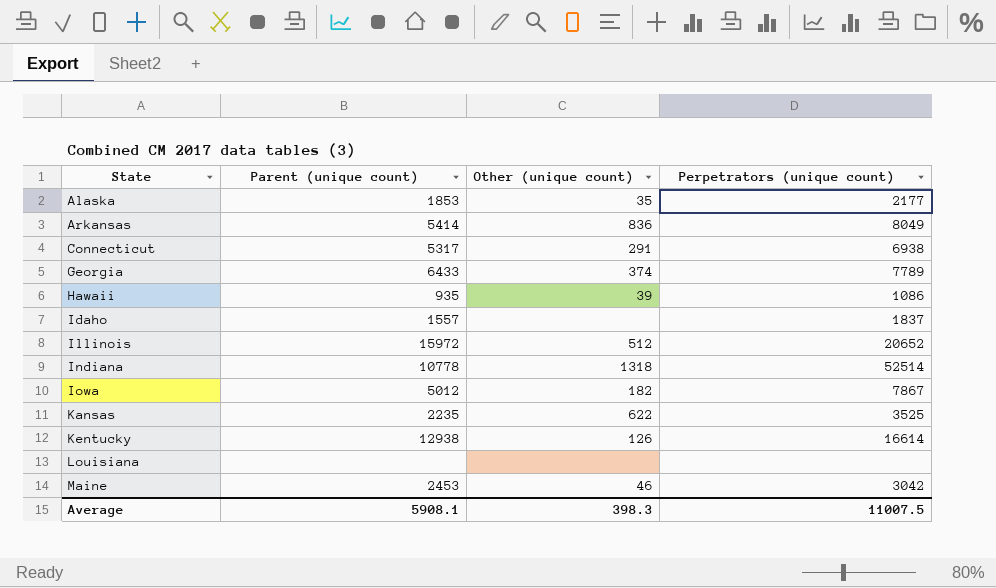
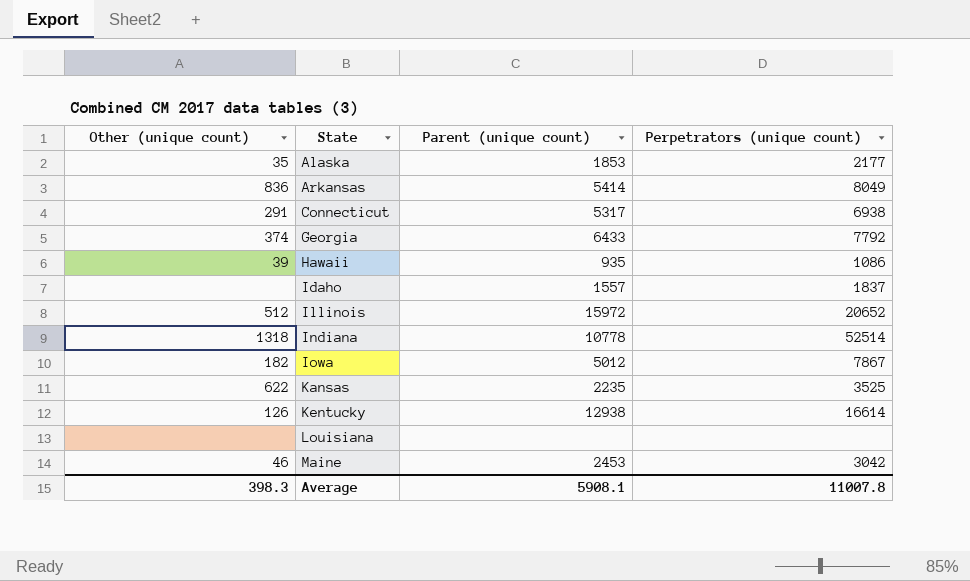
column Other (unique count) | position: 3 -> 1
Georgia | Perpetrators (unique count): 7789 -> 7792
Average | Perpetrators (unique count): 11007.5 -> 11007.8

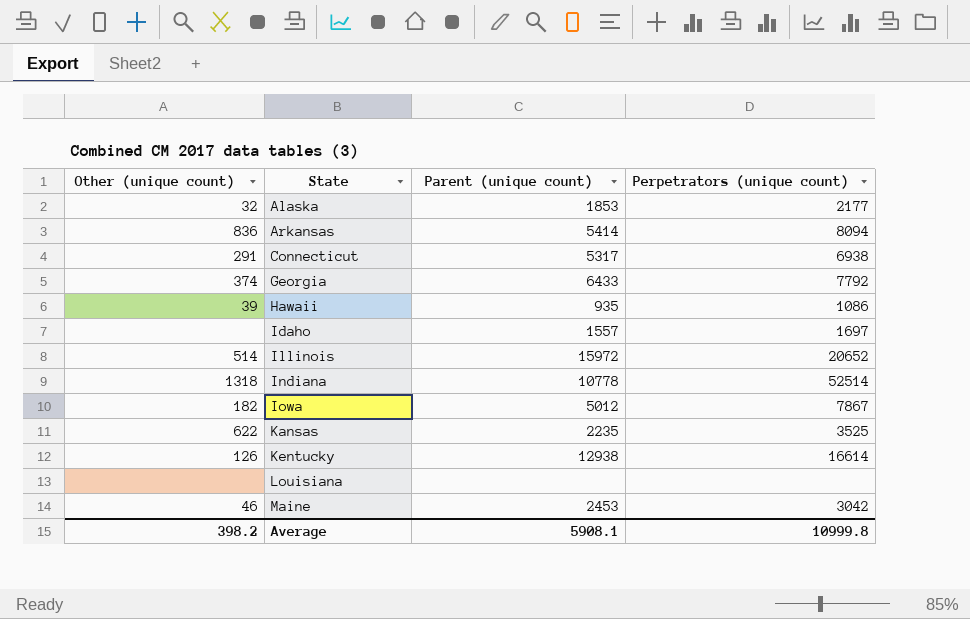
Alaska | Other (unique count): 35 -> 32
Arkansas | Perpetrators (unique count): 8049 -> 8094
Idaho | Perpetrators (unique count): 1837 -> 1697
Illinois | Other (unique count): 512 -> 514
Average | Other (unique count): 398.3 -> 398.2
Average | Perpetrators (unique count): 11007.8 -> 10999.8

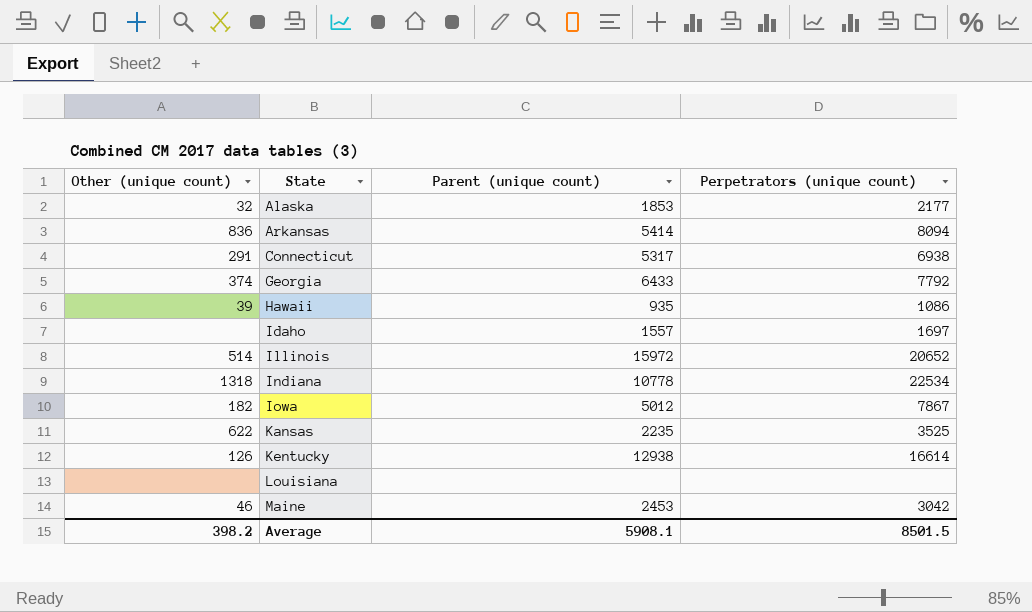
Indiana | Perpetrators (unique count): 52514 -> 22534
Average | Perpetrators (unique count): 10999.8 -> 8501.5

